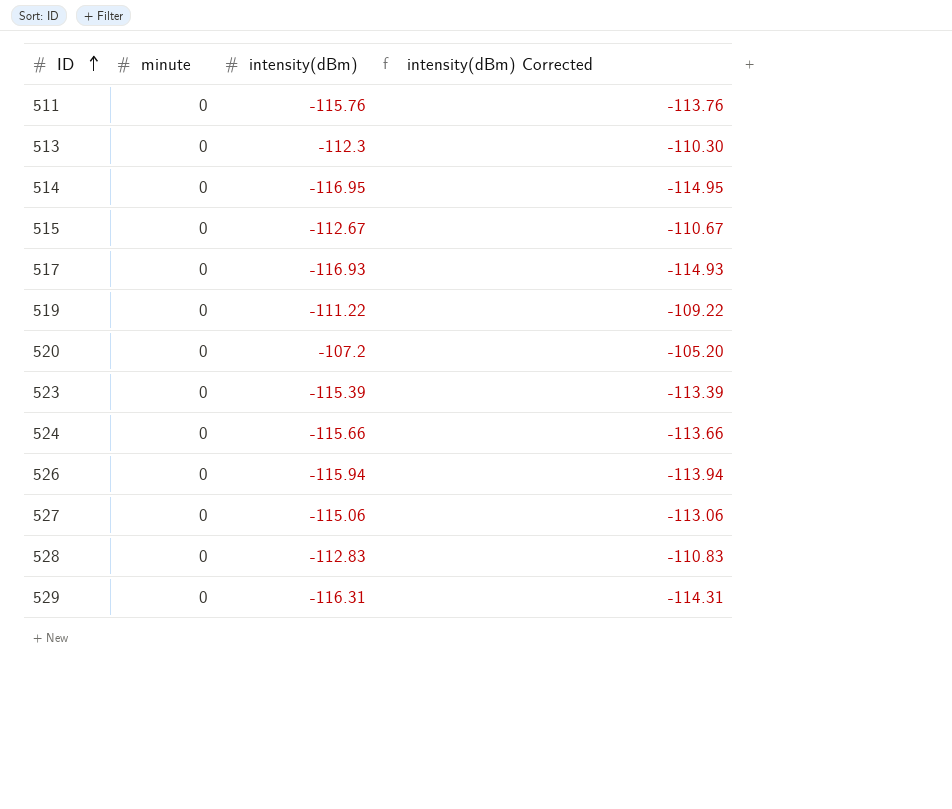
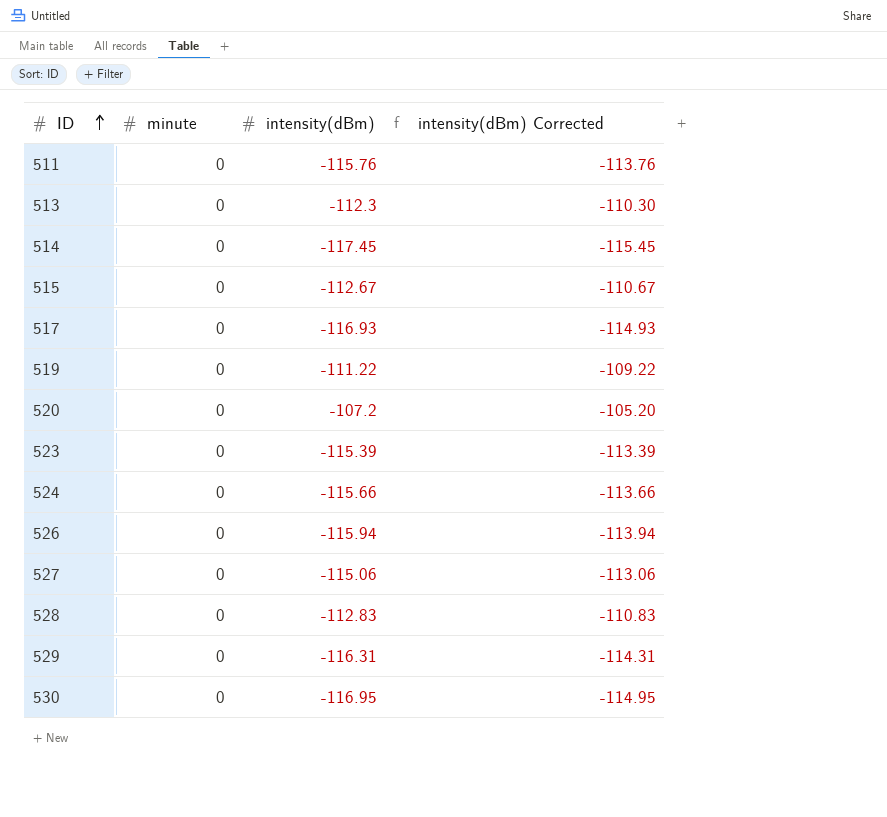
514 | intensity(dBm): -116.95 -> -117.45
514 | intensity(dBm) Corrected: -114.95 -> -115.45
row 530: none -> 0 | -116.95 | -114.95

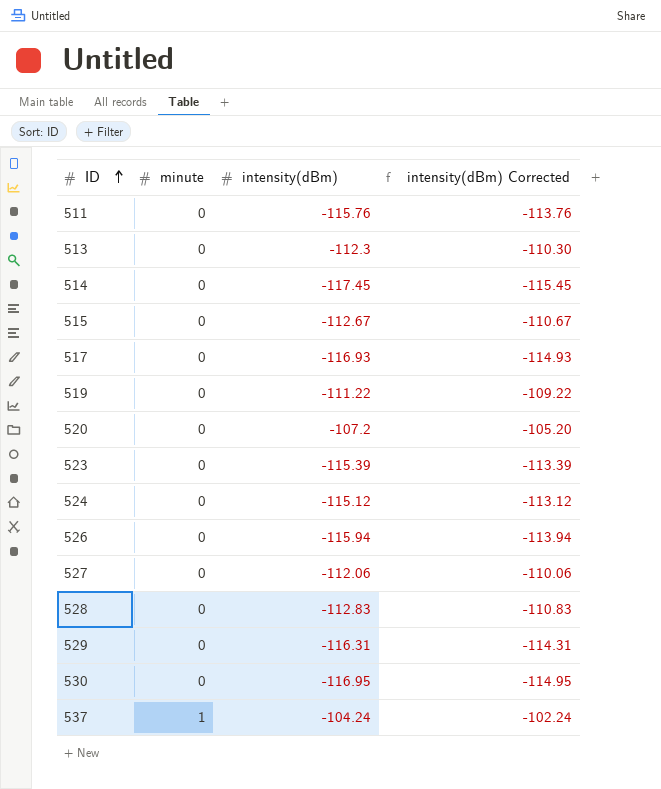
524 | intensity(dBm): -115.66 -> -115.12
524 | intensity(dBm) Corrected: -113.66 -> -113.12
527 | intensity(dBm): -115.06 -> -112.06
527 | intensity(dBm) Corrected: -113.06 -> -110.06
row 537: none -> 1 | -104.24 | -102.24

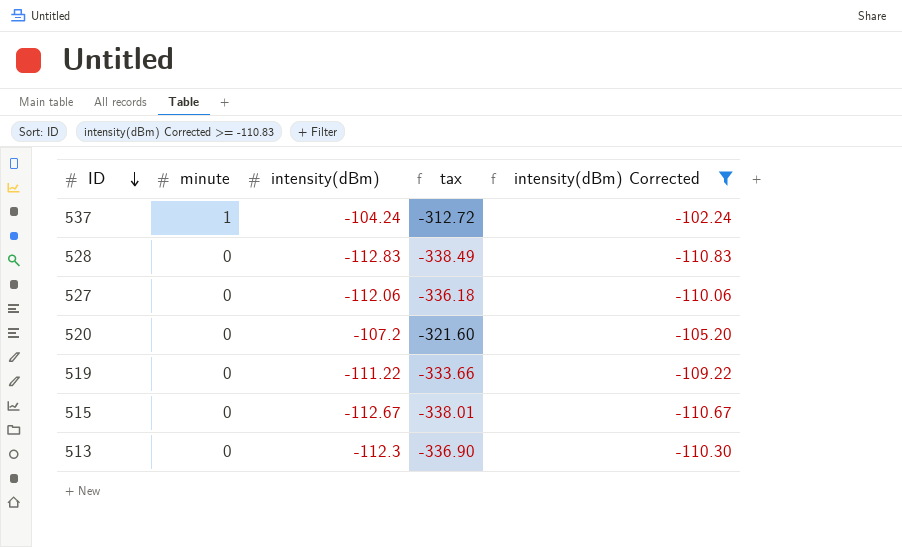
filter: none -> intensity(dBm) Corrected >= -110.83
row order: ID ascending -> ID descending
column tax | formula: none -> [intensity(dBm)] * 3

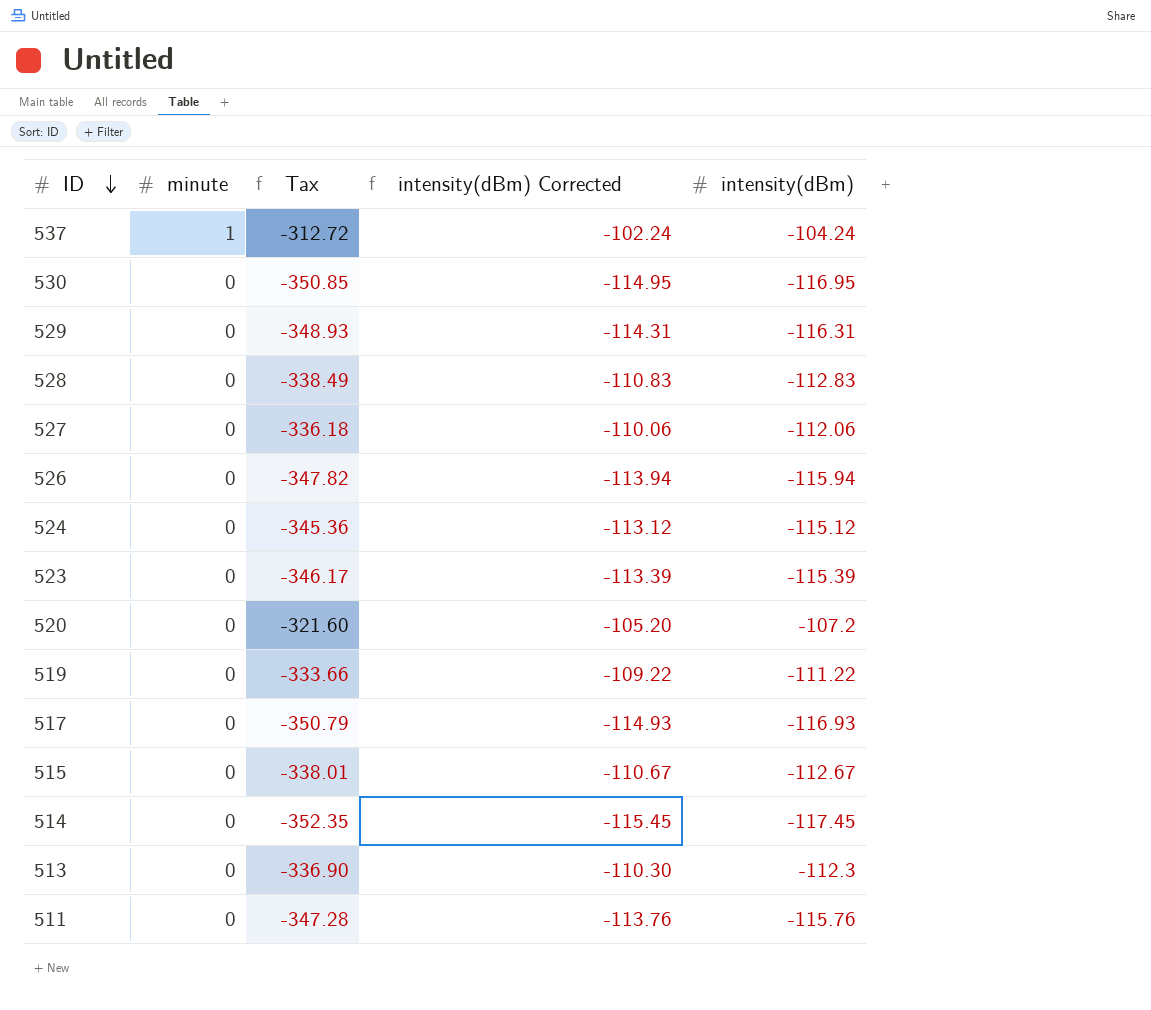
filter: intensity(dBm) Corrected >= -110.83 -> none
column name: tax -> Tax
column intensity(dBm) | position: 3 -> 5

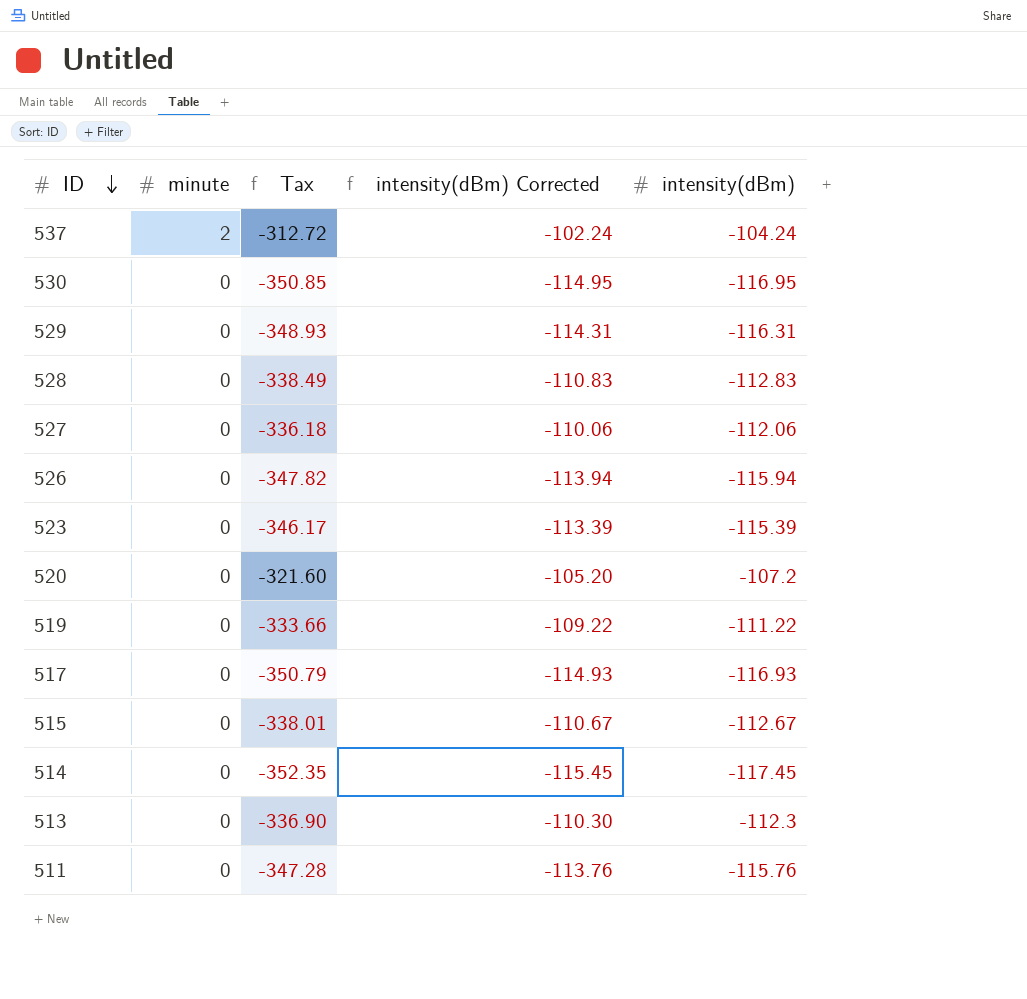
row 524: 0 | -345.36 | -113.12 | -115.12 -> none
537 | minute: 1 -> 2

